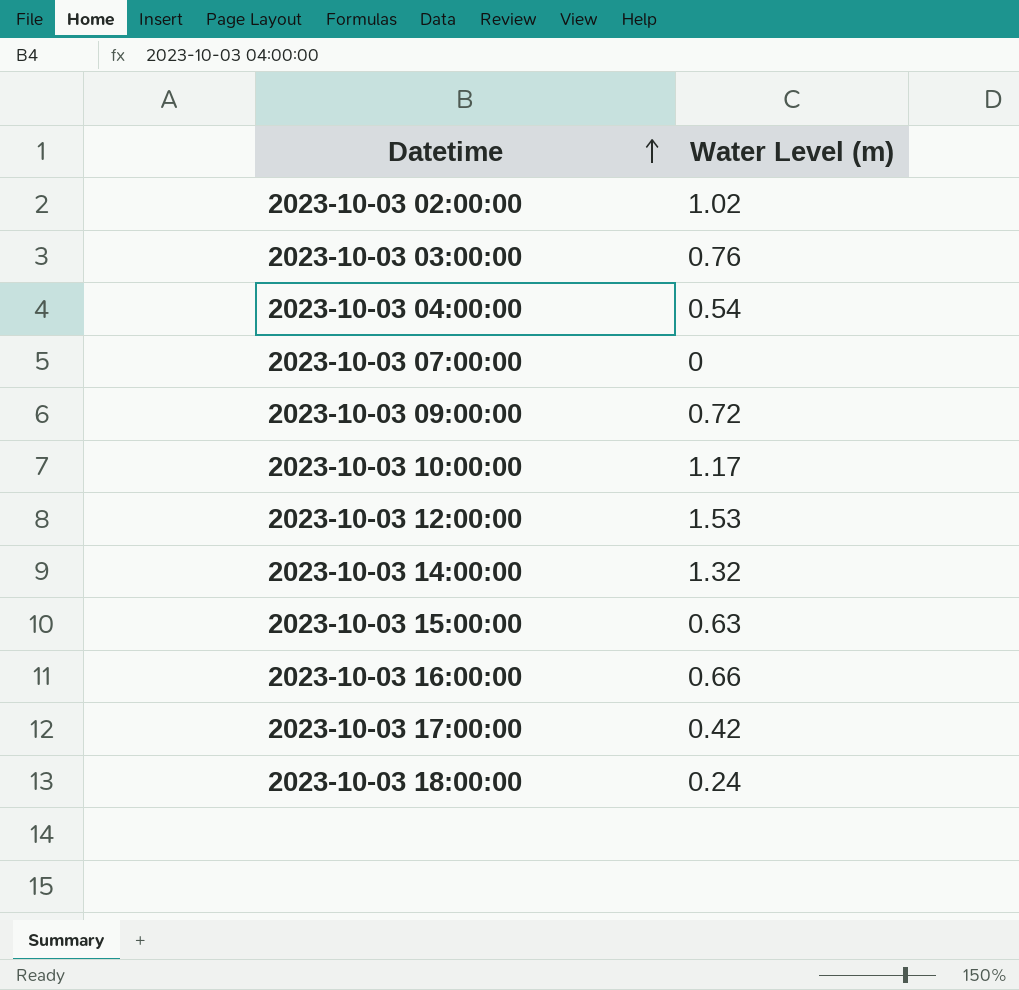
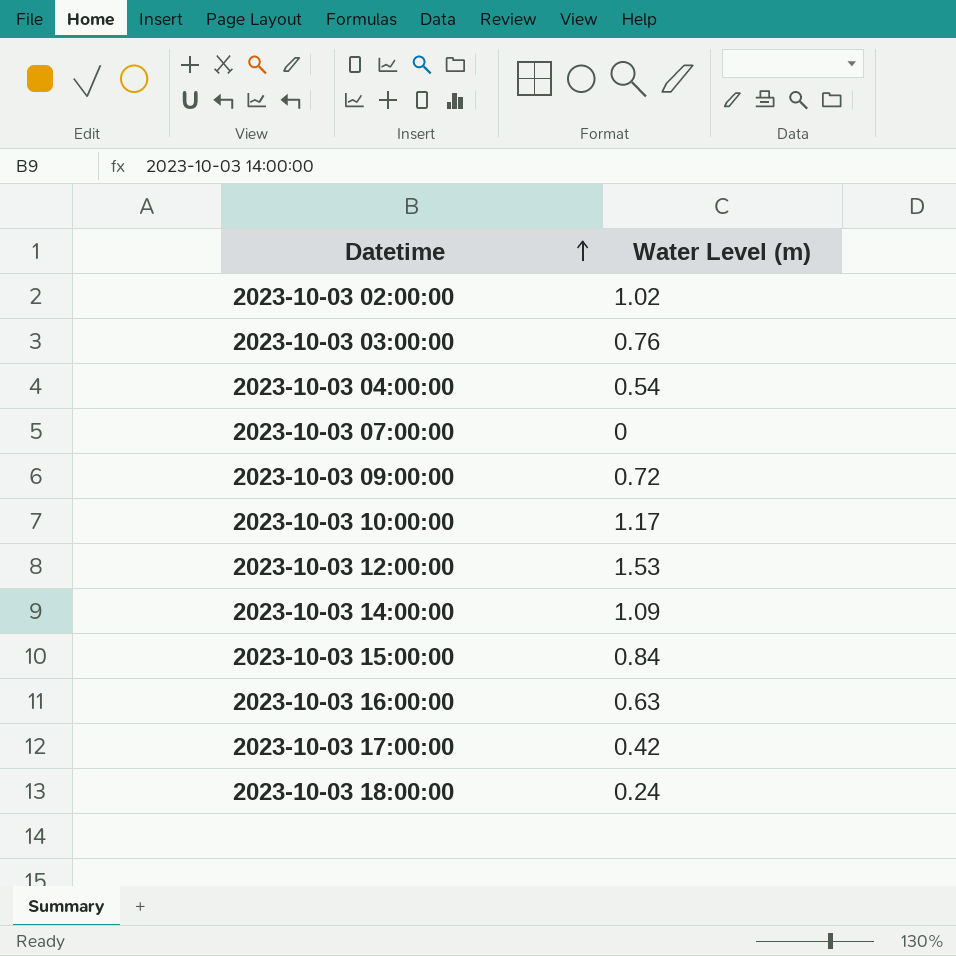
2023-10-03 14:00:00 | Water Level (m): 1.32 -> 1.09
2023-10-03 15:00:00 | Water Level (m): 0.63 -> 0.84
2023-10-03 16:00:00 | Water Level (m): 0.66 -> 0.63

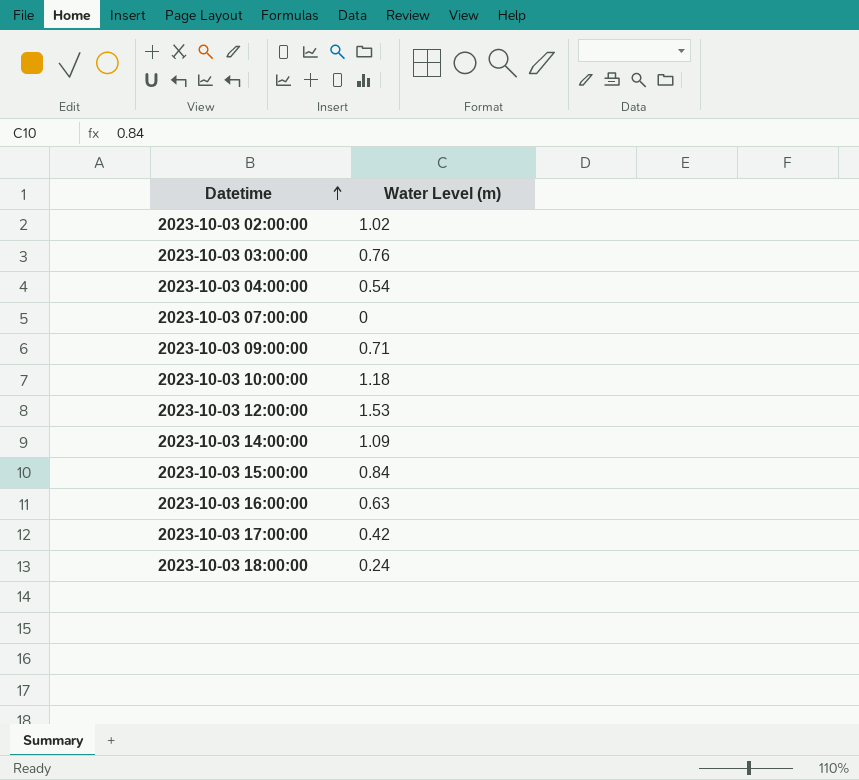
2023-10-03 09:00:00 | Water Level (m): 0.72 -> 0.71
2023-10-03 10:00:00 | Water Level (m): 1.17 -> 1.18

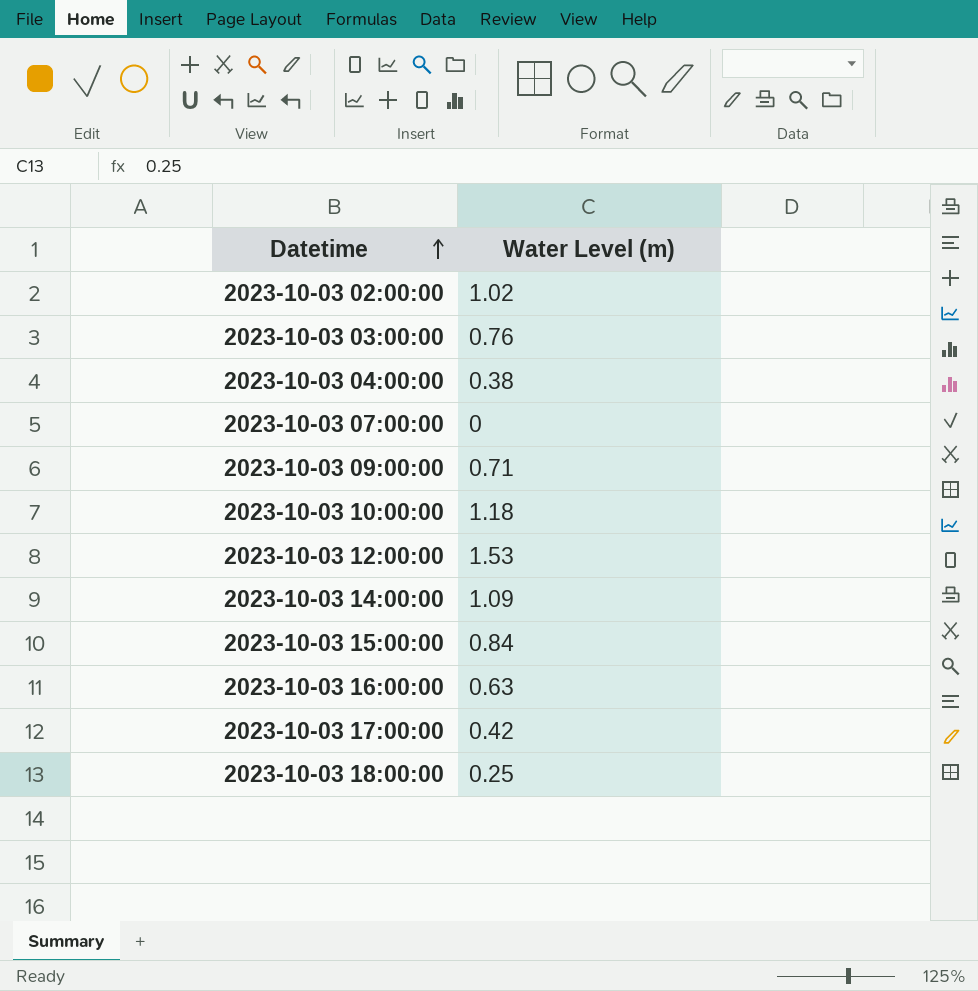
2023-10-03 04:00:00 | Water Level (m): 0.54 -> 0.38
2023-10-03 18:00:00 | Water Level (m): 0.24 -> 0.25

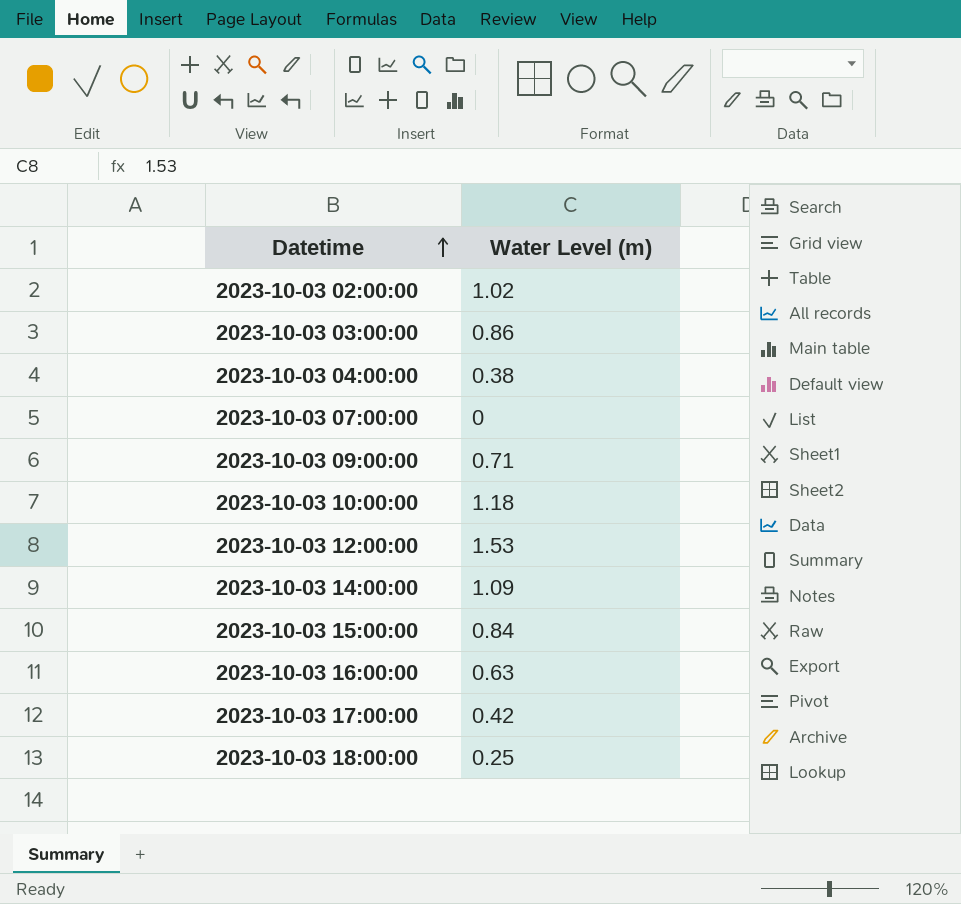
2023-10-03 03:00:00 | Water Level (m): 0.76 -> 0.86

